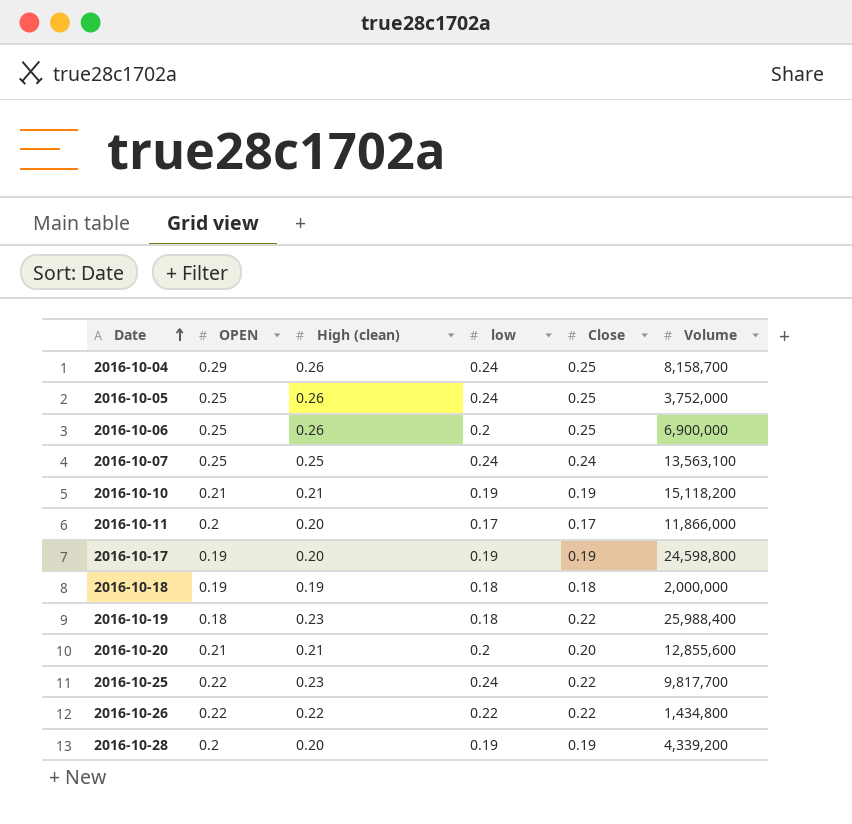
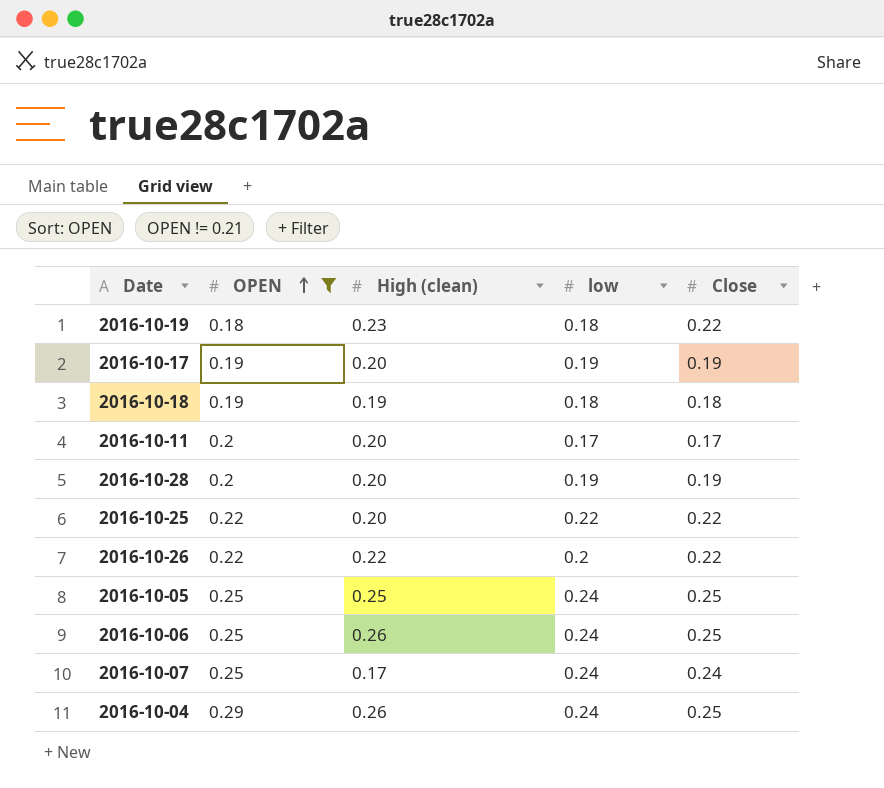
filter: none -> OPEN != 0.21
row order: Date ascending -> OPEN ascending
column Volume | position: 6 -> none
2016-10-25 | High (clean): 0.23 -> 0.20
2016-10-25 | low: 0.24 -> 0.22
2016-10-26 | low: 0.22 -> 0.2
2016-10-05 | High (clean): 0.26 -> 0.25
2016-10-06 | low: 0.2 -> 0.24
2016-10-07 | High (clean): 0.25 -> 0.17

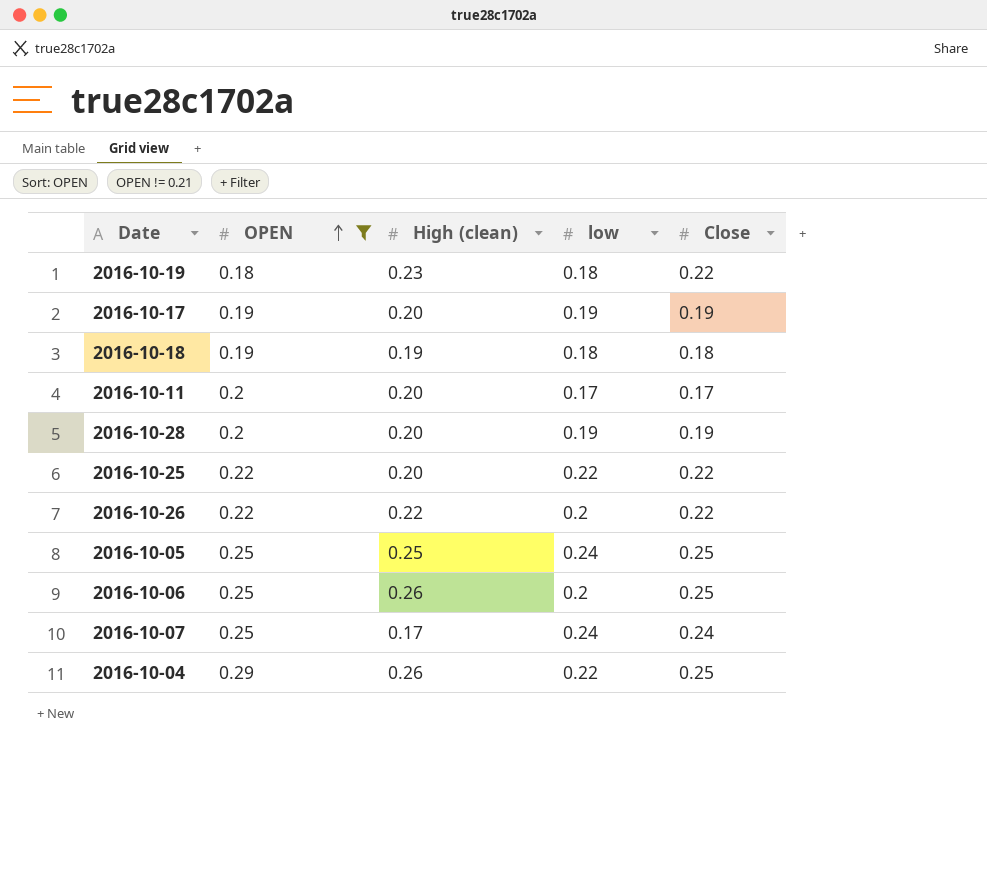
2016-10-06 | low: 0.24 -> 0.2
2016-10-04 | low: 0.24 -> 0.22

